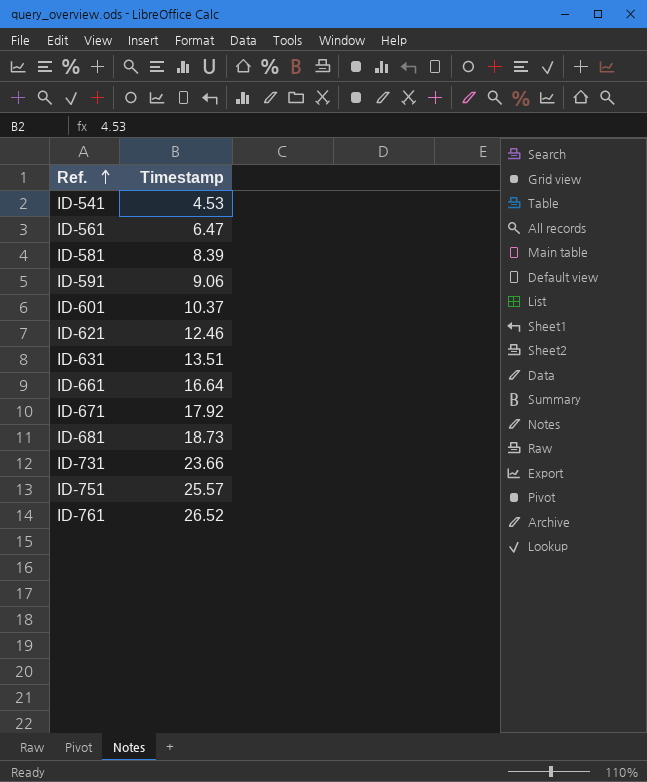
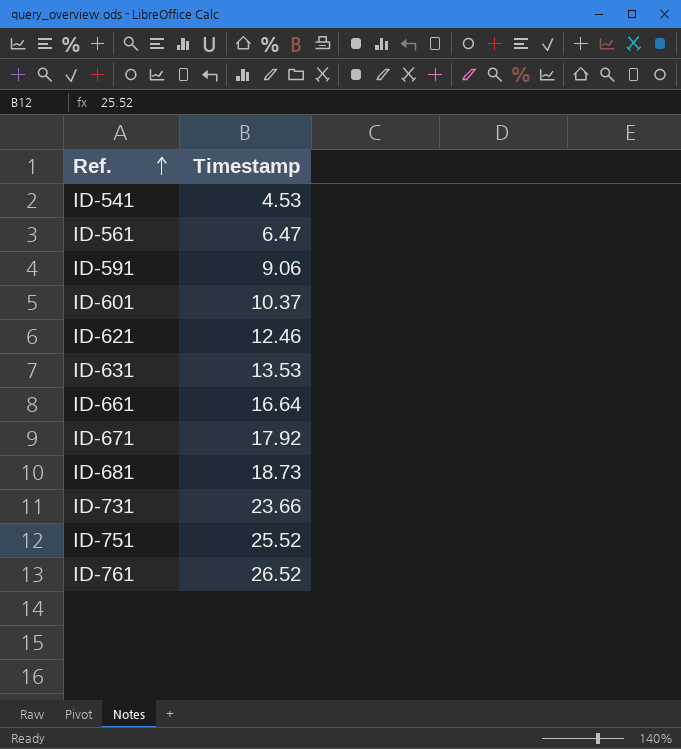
row ID-581: 8.39 -> none
ID-631 | Timestamp: 13.51 -> 13.53
ID-751 | Timestamp: 25.57 -> 25.52

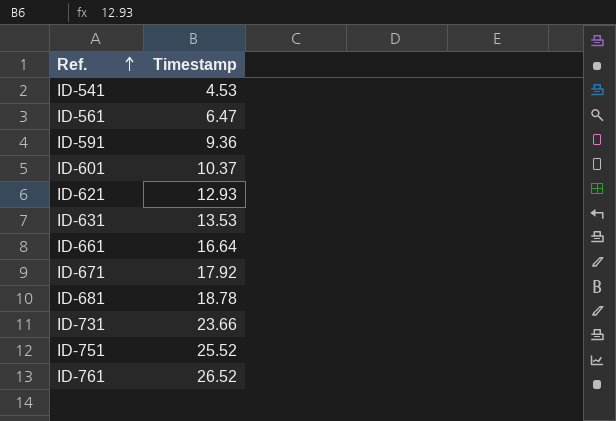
ID-591 | Timestamp: 9.06 -> 9.36
ID-621 | Timestamp: 12.46 -> 12.93
ID-681 | Timestamp: 18.73 -> 18.78

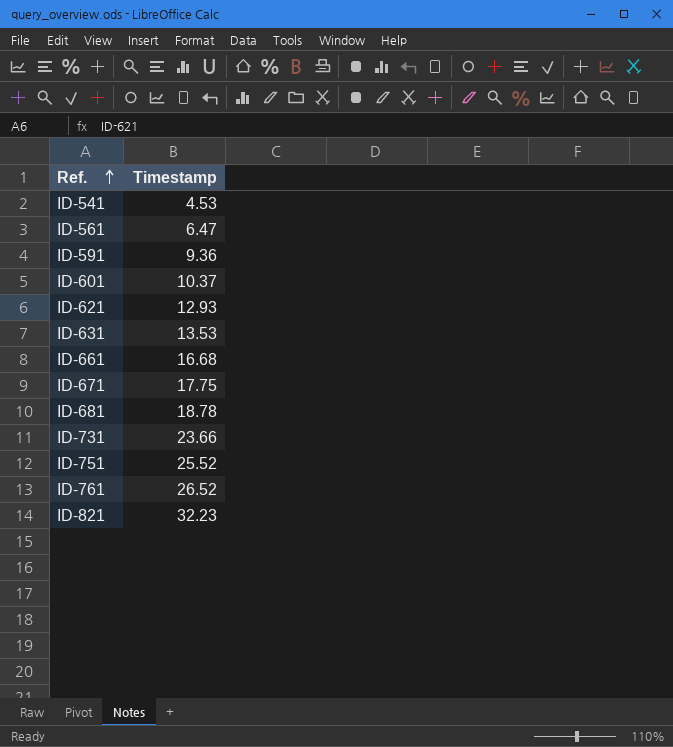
ID-661 | Timestamp: 16.64 -> 16.68
ID-671 | Timestamp: 17.92 -> 17.75
row ID-821: none -> 32.23

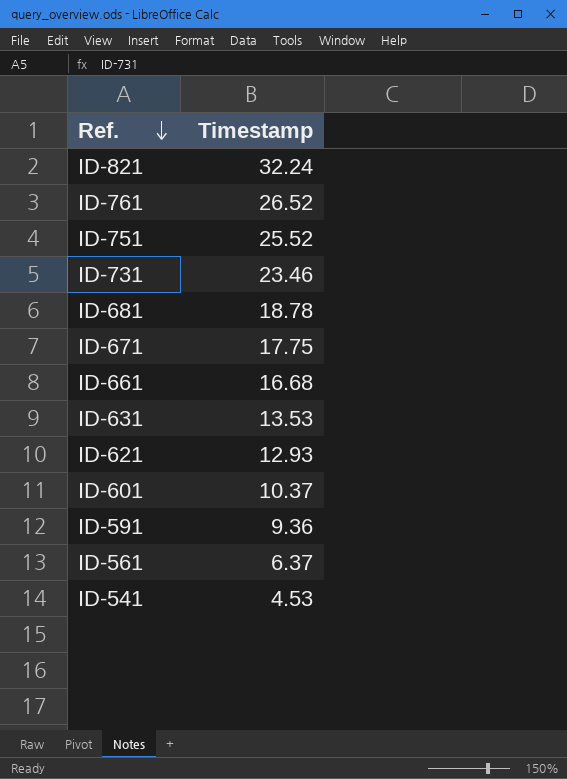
row order: Ref. ascending -> Ref. descending
ID-821 | Timestamp: 32.23 -> 32.24
ID-731 | Timestamp: 23.66 -> 23.46
ID-561 | Timestamp: 6.47 -> 6.37

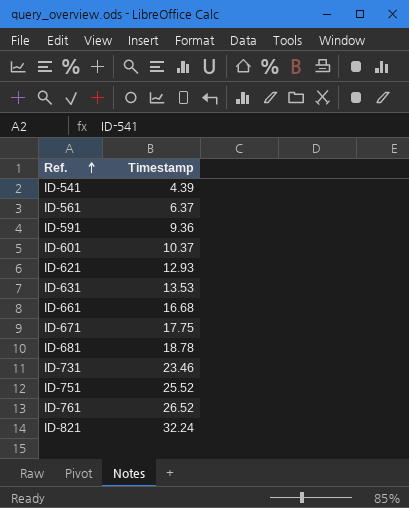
row order: Ref. descending -> Ref. ascending
ID-541 | Timestamp: 4.53 -> 4.39

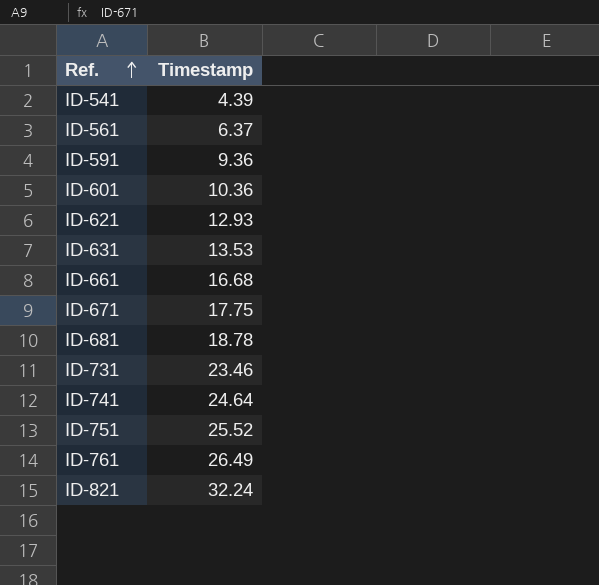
ID-601 | Timestamp: 10.37 -> 10.36
row ID-741: none -> 24.64
ID-761 | Timestamp: 26.52 -> 26.49

